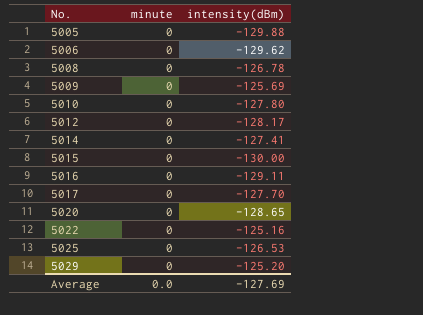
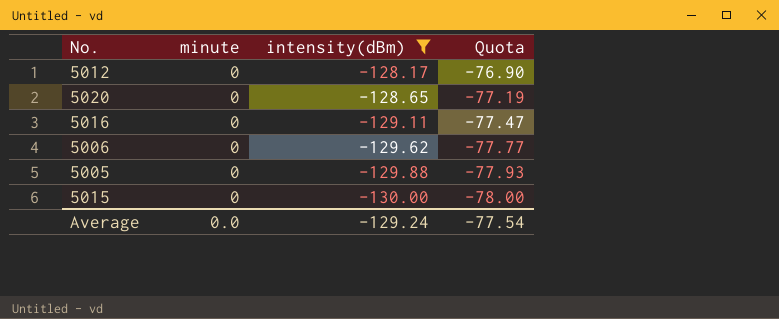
filter: none -> intensity(dBm) <= -128.17
row order: No. ascending -> intensity(dBm) descending
column Quota | formula: none -> [intensity(dBm)] * 0.6
Average | intensity(dBm): -127.69 -> -129.24

